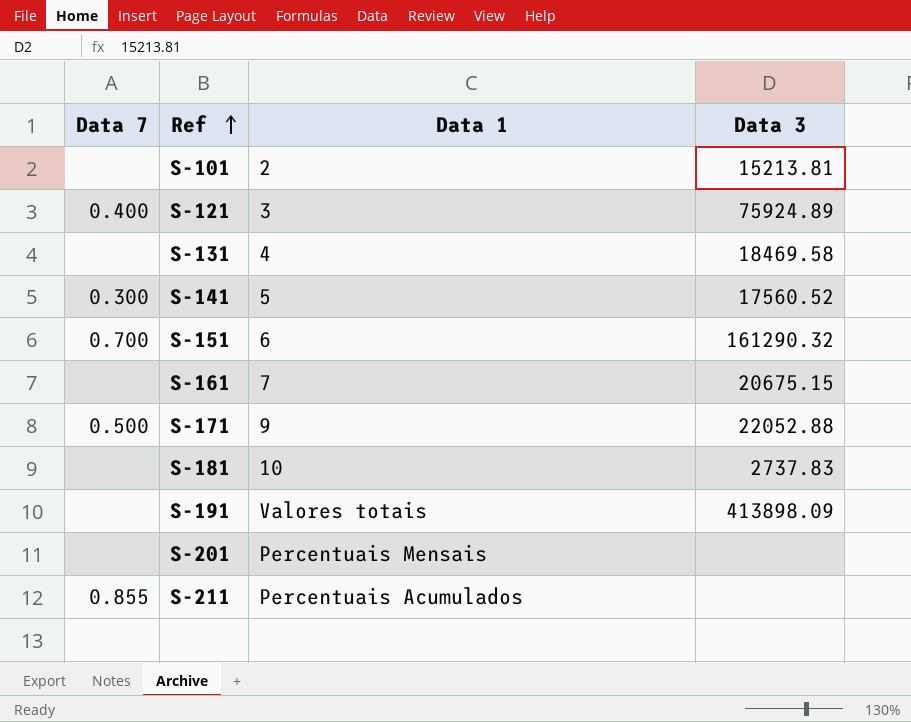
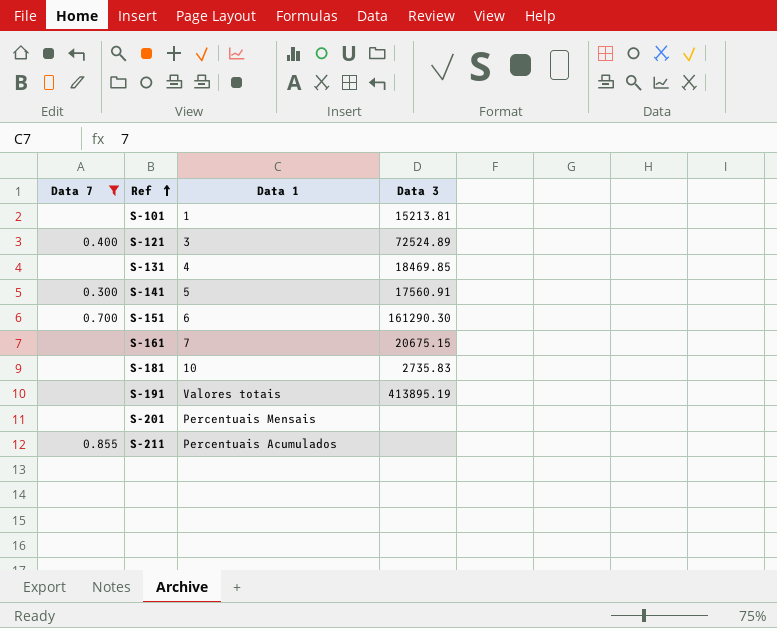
filter: none -> Data 7 != 0.500
S-101 | Data 1: 2 -> 1
S-121 | Data 3: 75924.89 -> 72524.89
S-131 | Data 3: 18469.58 -> 18469.85
S-141 | Data 3: 17560.52 -> 17560.91
S-151 | Data 3: 161290.32 -> 161290.30
S-181 | Data 3: 2737.83 -> 2735.83
S-191 | Data 3: 413898.09 -> 413895.19

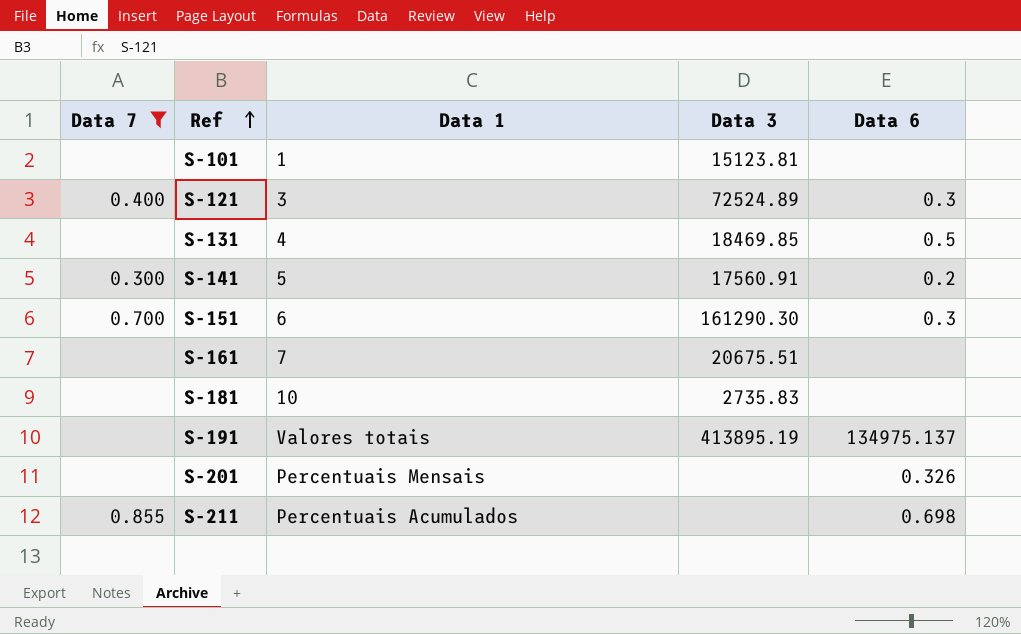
column Data 6 | position: none -> 5
S-101 | Data 3: 15213.81 -> 15123.81
S-161 | Data 3: 20675.15 -> 20675.51

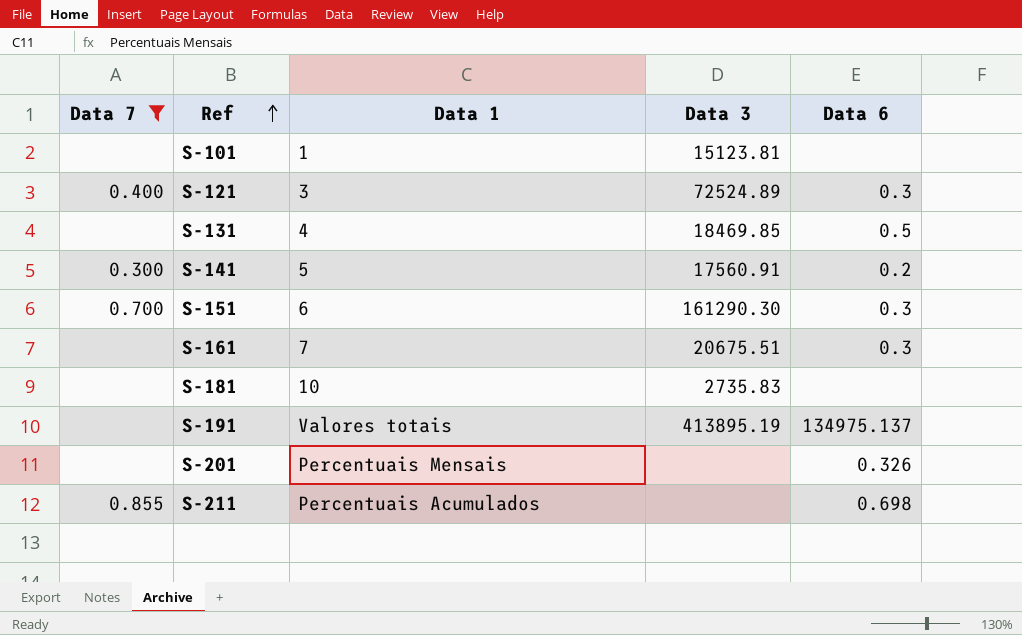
S-161 | Data 6: none -> 0.3

